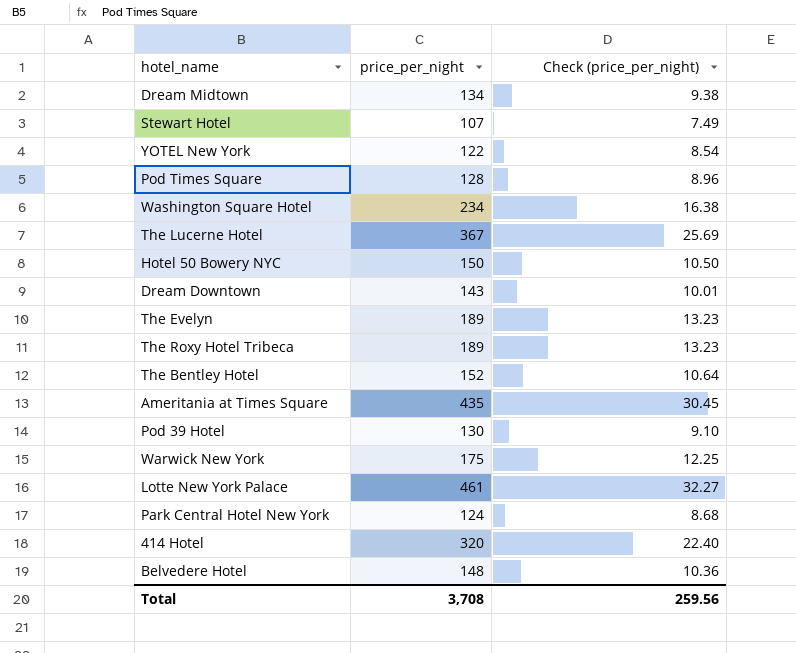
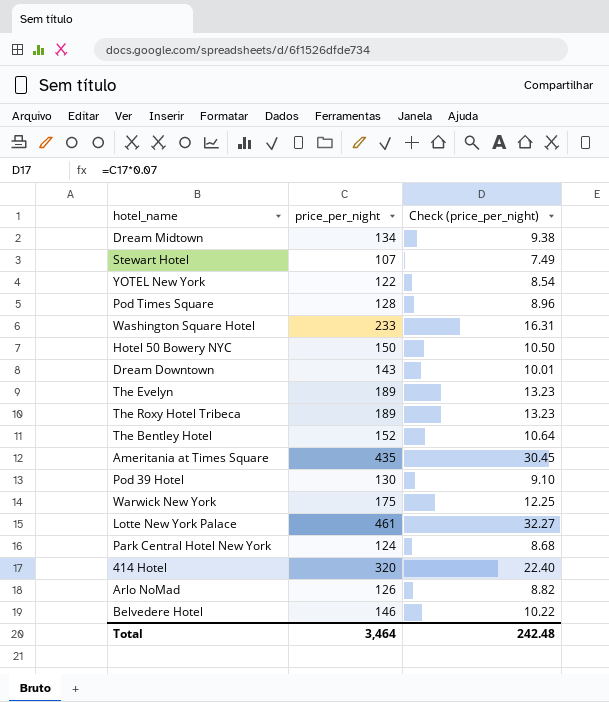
row The Lucerne Hotel: 367 | 25.69 -> none
Washington Square Hotel | price_per_night: 234 -> 233
Washington Square Hotel | Check (price_per_night): 16.38 -> 16.31
row Arlo NoMad: none -> 126 | 8.82
Belvedere Hotel | price_per_night: 148 -> 146
Belvedere Hotel | Check (price_per_night): 10.36 -> 10.22
Total | price_per_night: 3,708 -> 3,464
Total | Check (price_per_night): 259.56 -> 242.48

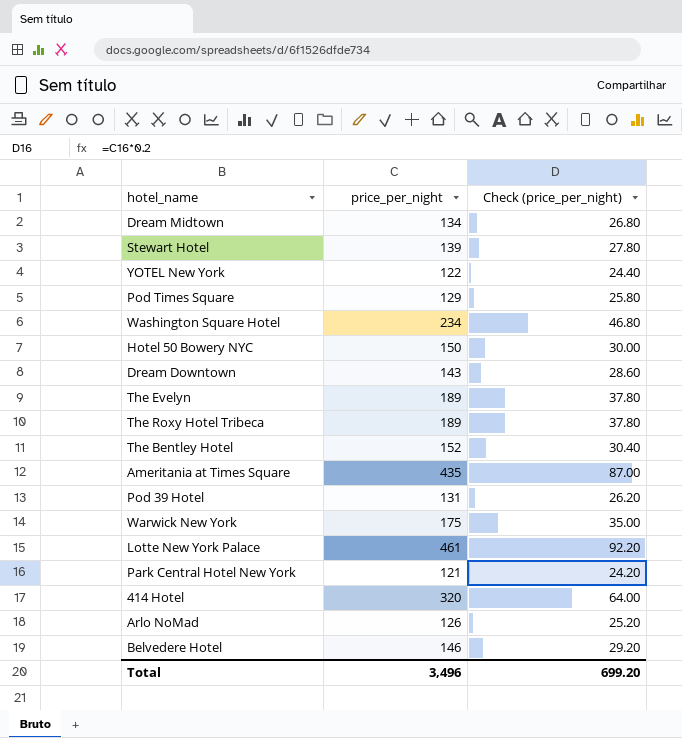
column Check (price_per_night) | formula: [price_per_night] * 0.07 -> [price_per_night] * 0.2
Stewart Hotel | price_per_night: 107 -> 139
Pod Times Square | price_per_night: 128 -> 129
Washington Square Hotel | price_per_night: 233 -> 234
Pod 39 Hotel | price_per_night: 130 -> 131
Park Central Hotel New York | price_per_night: 124 -> 121
Total | price_per_night: 3,464 -> 3,496
Total | Check (price_per_night): 242.48 -> 699.20

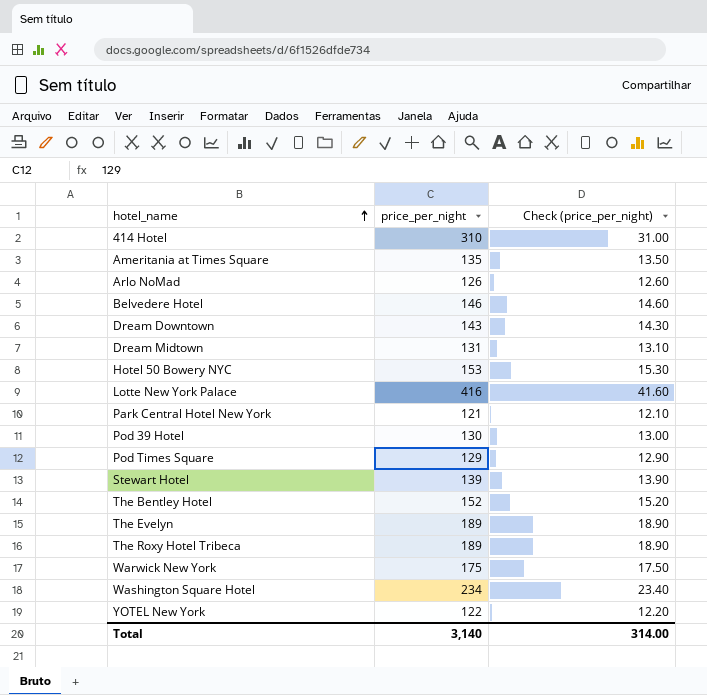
row order: none -> hotel_name ascending
column Check (price_per_night) | formula: [price_per_night] * 0.2 -> [price_per_night] * 0.1
414 Hotel | price_per_night: 320 -> 310
Ameritania at Times Square | price_per_night: 435 -> 135
Dream Midtown | price_per_night: 134 -> 131
Hotel 50 Bowery NYC | price_per_night: 150 -> 153
Lotte New York Palace | price_per_night: 461 -> 416
Pod 39 Hotel | price_per_night: 131 -> 130
Total | price_per_night: 3,496 -> 3,140
Total | Check (price_per_night): 699.20 -> 314.00

